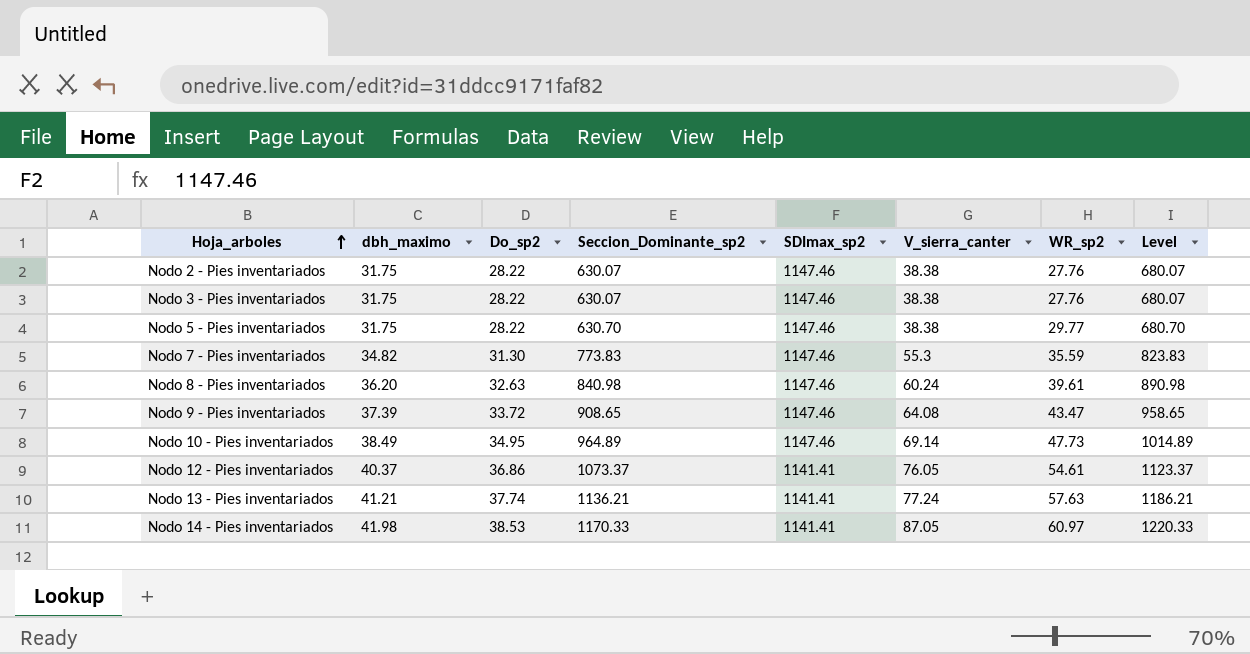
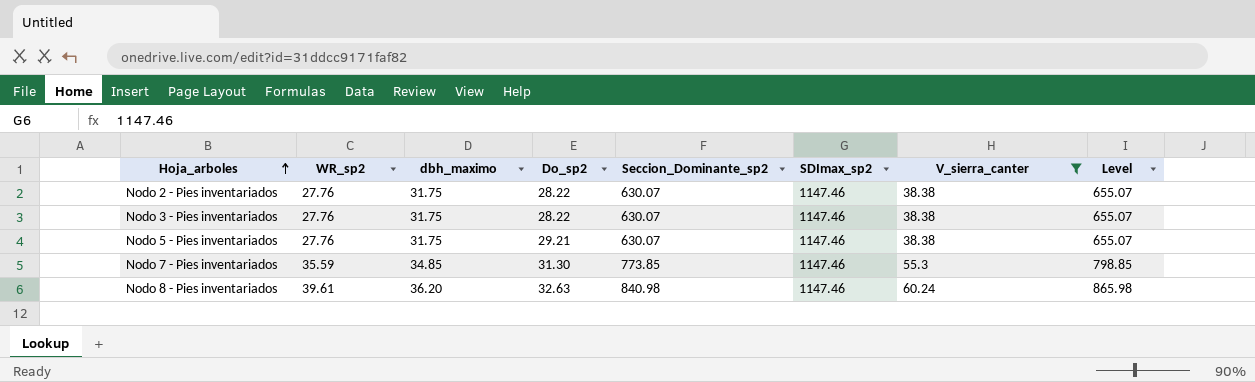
filter: none -> V_sierra_canter <= 60.24
column WR_sp2 | position: 7 -> 2
column Level | formula: [Seccion_Dominante_sp2] + 50 -> [Seccion_Dominante_sp2] + 25
Nodo 5 - Pies inventariados | WR_sp2: 29.77 -> 27.76
Nodo 5 - Pies inventariados | Do_sp2: 28.22 -> 29.21
Nodo 5 - Pies inventariados | Seccion_Dominante_sp2: 630.70 -> 630.07
Nodo 7 - Pies inventariados | dbh_maximo: 34.82 -> 34.85
Nodo 7 - Pies inventariados | Seccion_Dominante_sp2: 773.83 -> 773.85

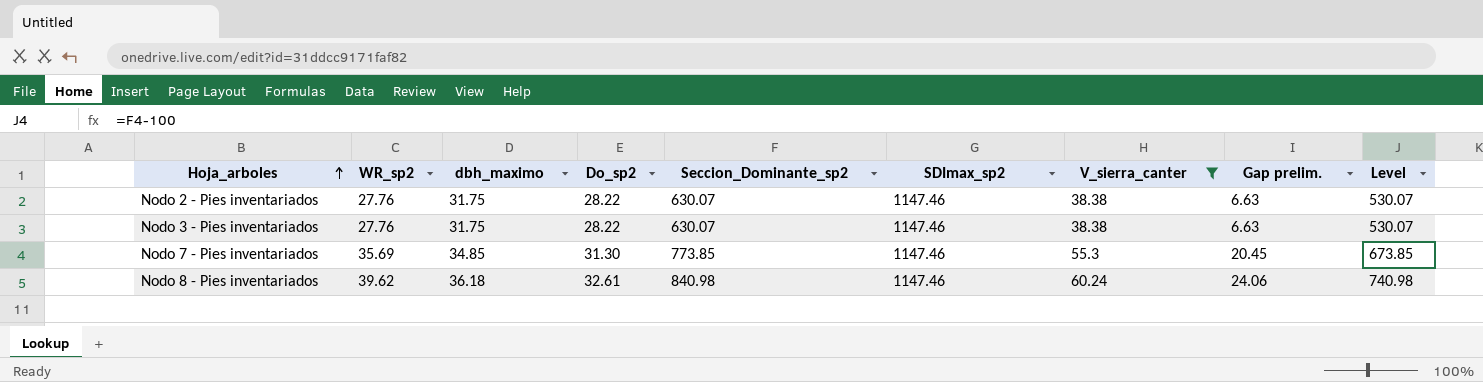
column Gap prelim. | formula: none -> [V_sierra_canter] - [dbh_maximo]
column Level | formula: [Seccion_Dominante_sp2] + 25 -> [Seccion_Dominante_sp2] - 100
row Nodo 5 - Pies inventariados: 27.76 | 31.75 | 29.21 | 630.07 | 1147.46 | 38.38 | 655.07 -> none
Nodo 7 - Pies inventariados | WR_sp2: 35.59 -> 35.69
Nodo 8 - Pies inventariados | WR_sp2: 39.61 -> 39.62
Nodo 8 - Pies inventariados | dbh_maximo: 36.20 -> 36.18
Nodo 8 - Pies inventariados | Do_sp2: 32.63 -> 32.61

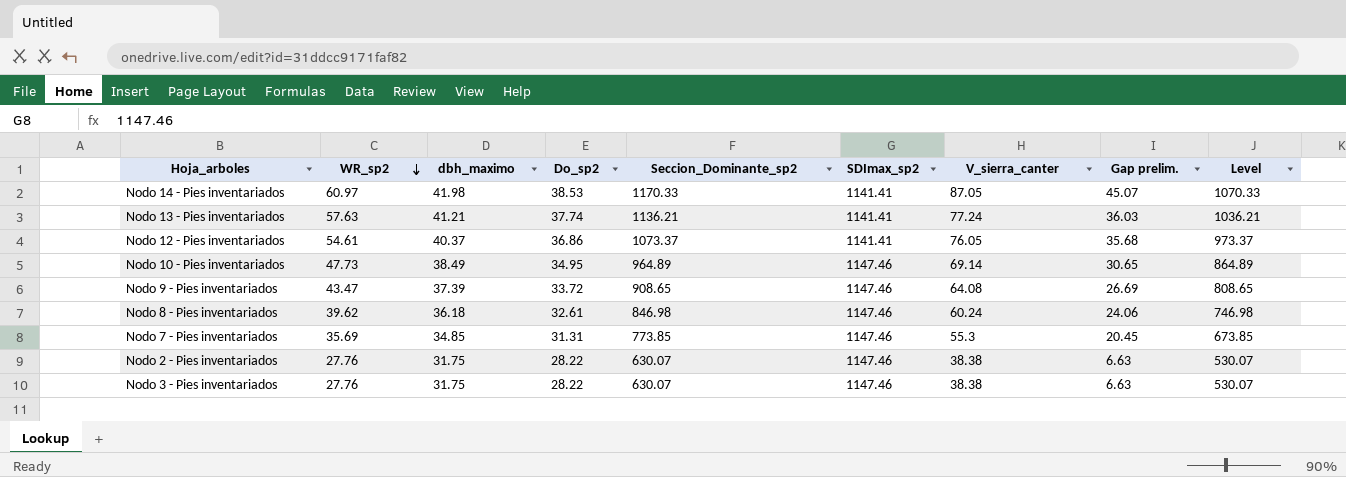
filter: V_sierra_canter <= 60.24 -> none
row order: Hoja_arboles ascending -> WR_sp2 descending
Nodo 8 - Pies inventariados | Seccion_Dominante_sp2: 840.98 -> 846.98
Nodo 8 - Pies inventariados | Level: 740.98 -> 746.98
Nodo 7 - Pies inventariados | Do_sp2: 31.30 -> 31.31

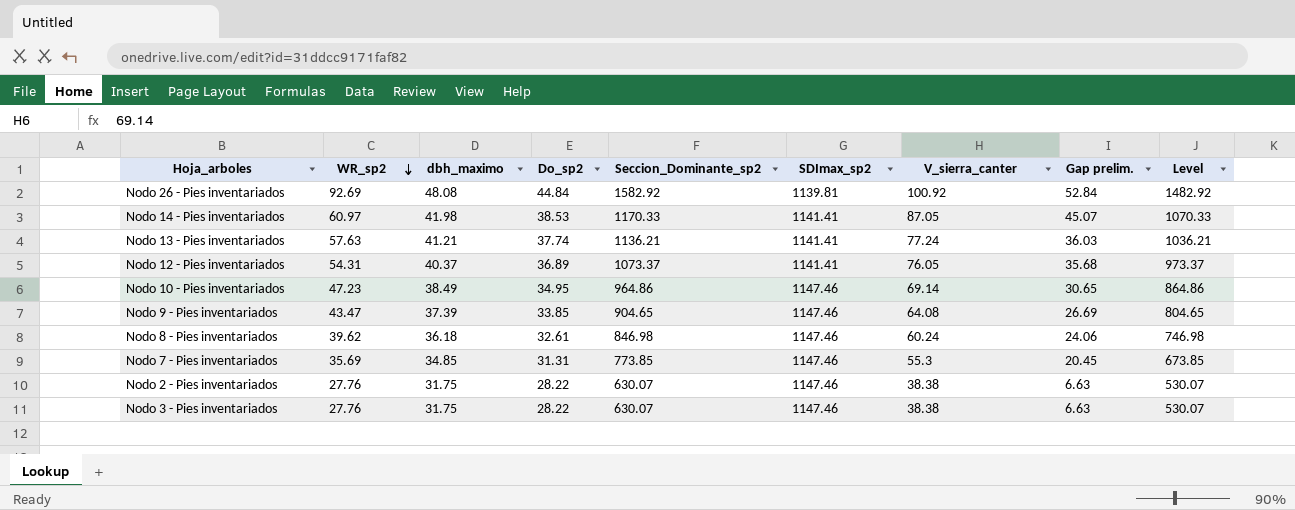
row Nodo 26 - Pies inventariados: none -> 92.69 | 48.08 | 44.84 | 1582.92 | 1139.81 | 100.92 | 52.84 | 1482.92
Nodo 12 - Pies inventariados | WR_sp2: 54.61 -> 54.31
Nodo 12 - Pies inventariados | Do_sp2: 36.86 -> 36.89
Nodo 10 - Pies inventariados | WR_sp2: 47.73 -> 47.23
Nodo 10 - Pies inventariados | Seccion_Dominante_sp2: 964.89 -> 964.86
Nodo 10 - Pies inventariados | Level: 864.89 -> 864.86
Nodo 9 - Pies inventariados | Do_sp2: 33.72 -> 33.85
Nodo 9 - Pies inventariados | Seccion_Dominante_sp2: 908.65 -> 904.65
Nodo 9 - Pies inventariados | Level: 808.65 -> 804.65

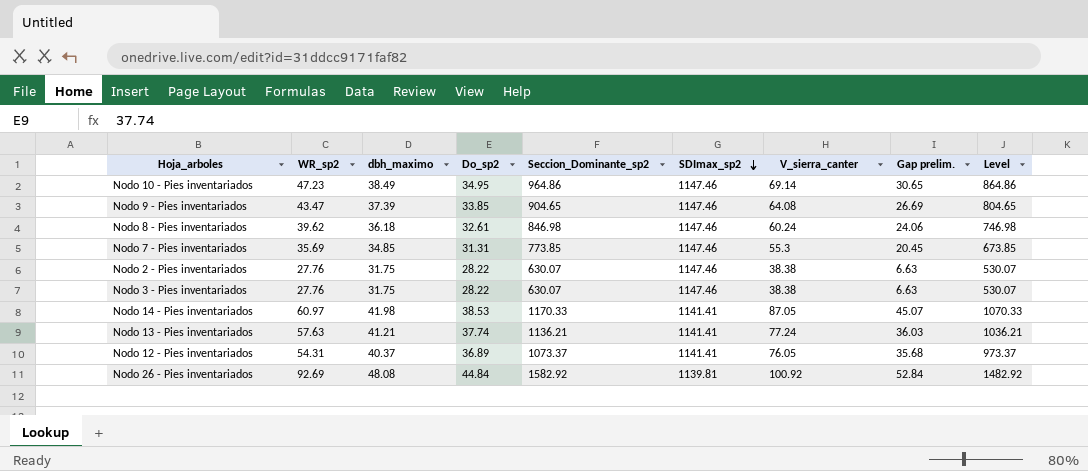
row order: WR_sp2 descending -> SDImax_sp2 descending

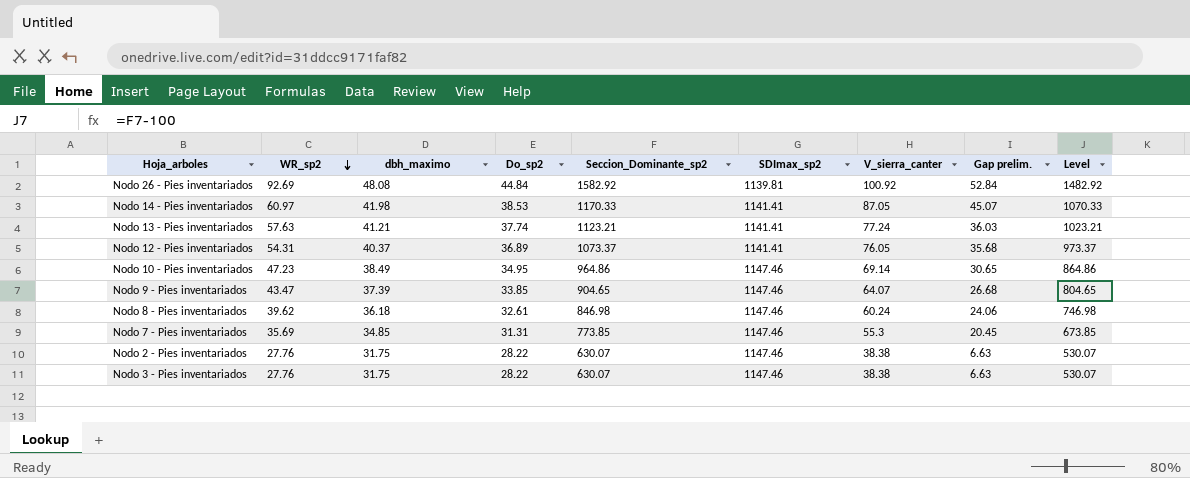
row order: SDImax_sp2 descending -> WR_sp2 descending
Nodo 13 - Pies inventariados | Seccion_Dominante_sp2: 1136.21 -> 1123.21
Nodo 13 - Pies inventariados | Level: 1036.21 -> 1023.21
Nodo 9 - Pies inventariados | V_sierra_canter: 64.08 -> 64.07
Nodo 9 - Pies inventariados | Gap prelim.: 26.69 -> 26.68

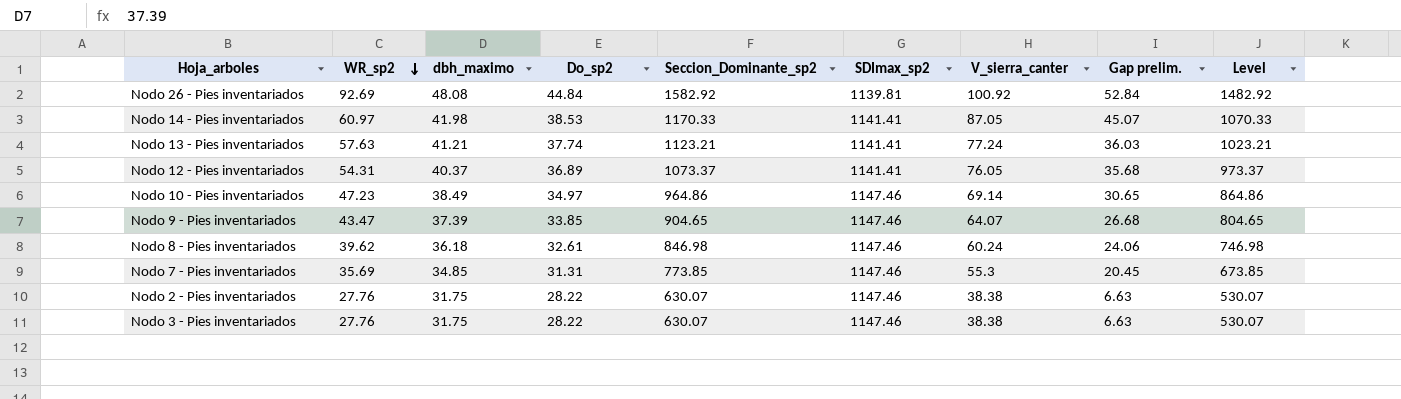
Nodo 10 - Pies inventariados | Do_sp2: 34.95 -> 34.97

